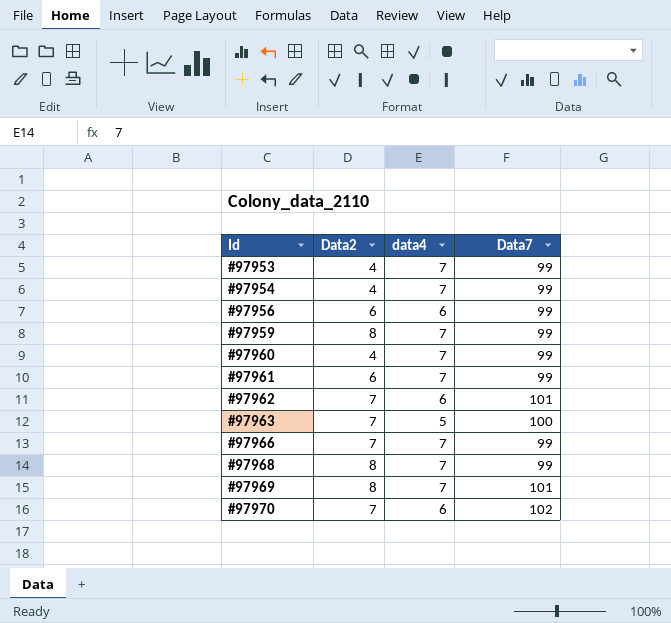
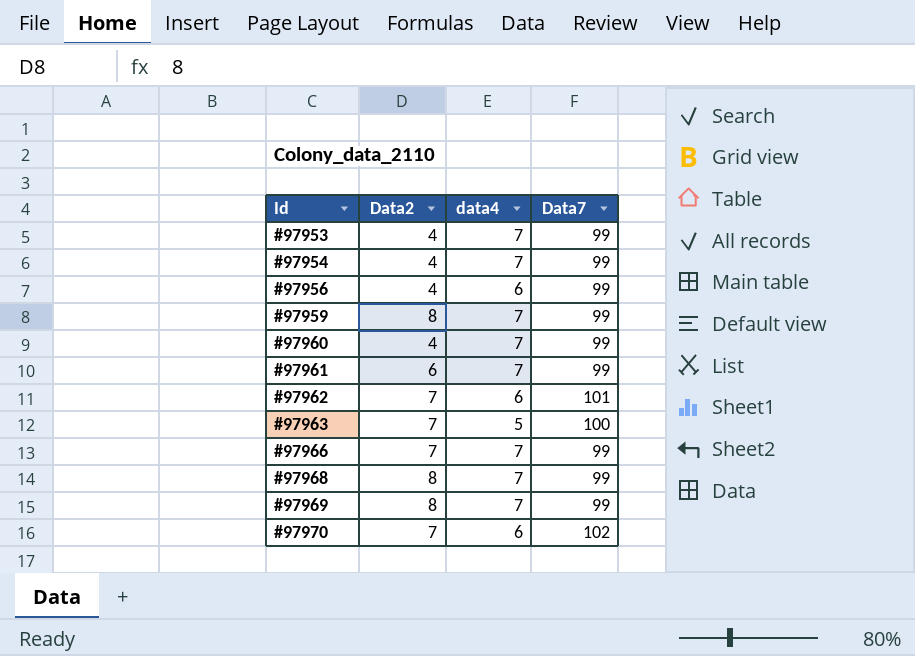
#97956 | Data2: 6 -> 4
#97969 | Data7: 101 -> 99

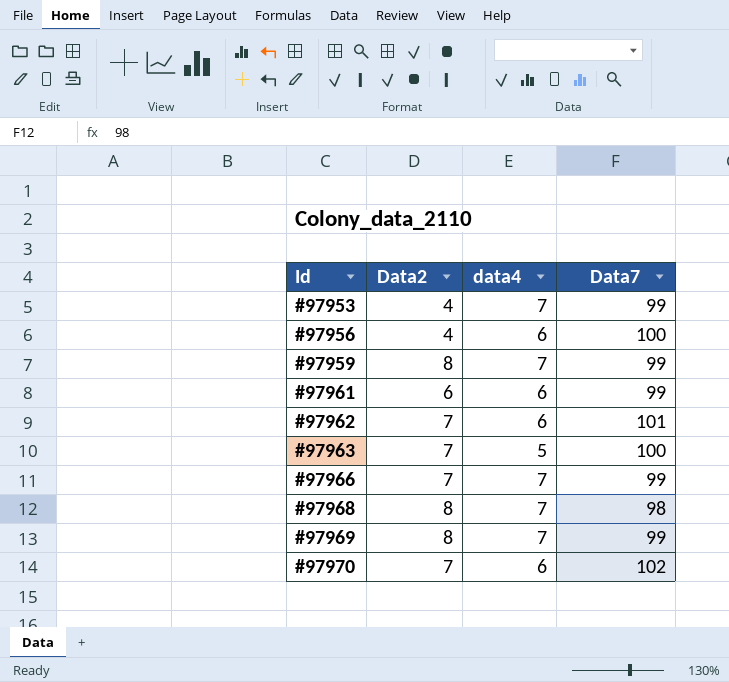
row #97954: 4 | 7 | 99 -> none
row #97960: 4 | 7 | 99 -> none
#97956 | Data7: 99 -> 100
#97961 | data4: 7 -> 6
#97968 | Data7: 99 -> 98

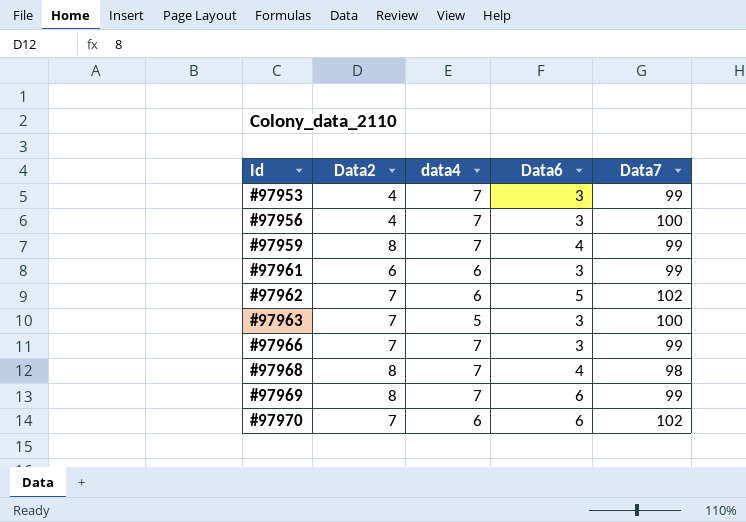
column Data6 | position: none -> 4
#97956 | data4: 6 -> 7
#97962 | Data7: 101 -> 102

